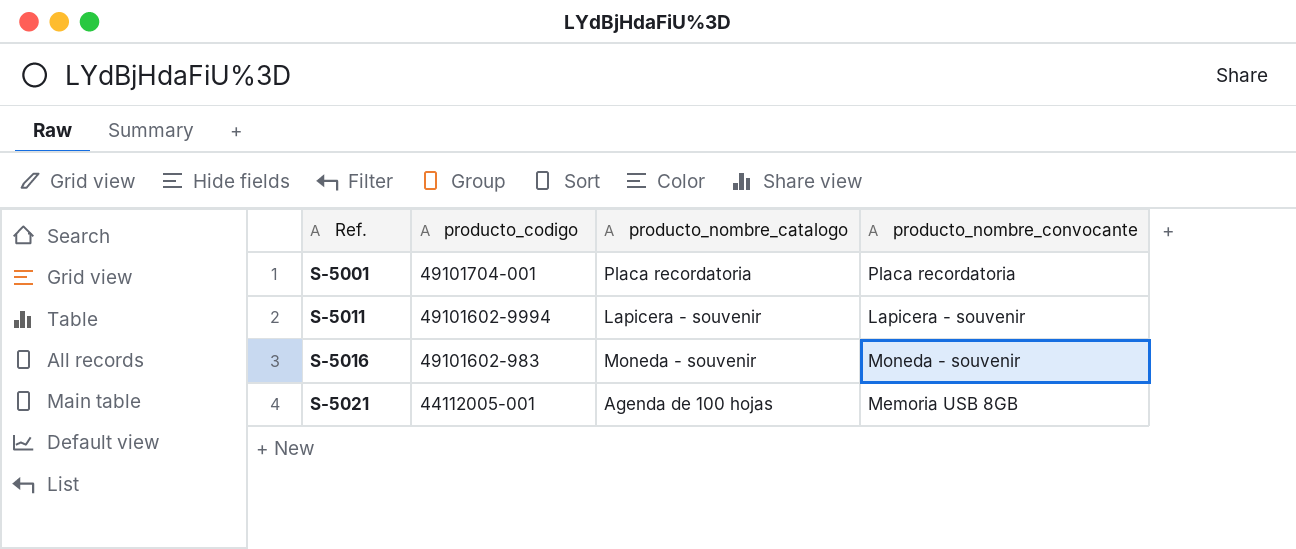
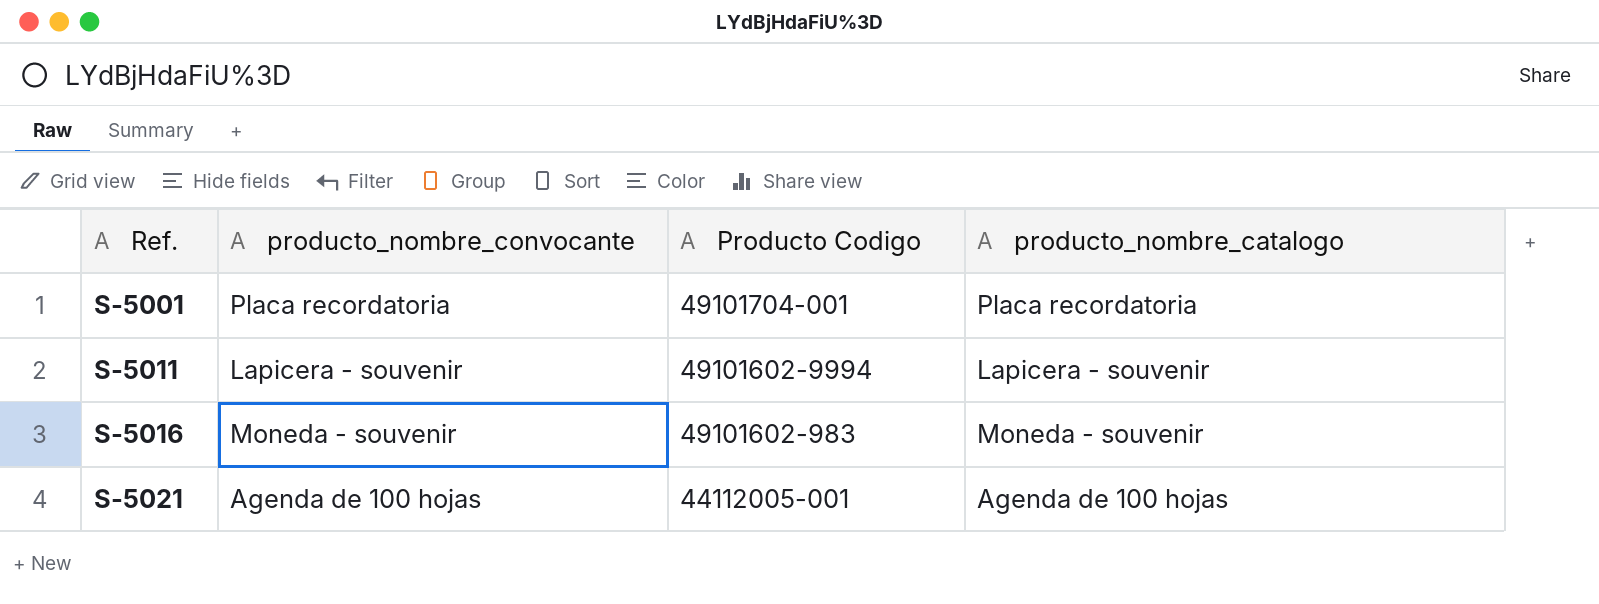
column producto_nombre_convocante | position: 4 -> 2
column name: producto_codigo -> Producto Codigo
S-5021 | producto_nombre_convocante: Memoria USB 8GB -> Agenda de 100 hojas

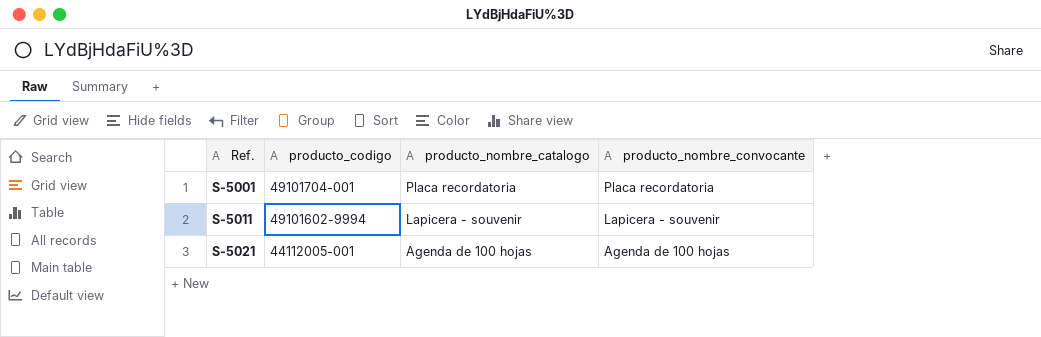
column name: Producto Codigo -> producto_codigo
column producto_nombre_convocante | position: 2 -> 4
row S-5016: Moneda - souvenir | 49101602-983 | Moneda - souvenir -> none

